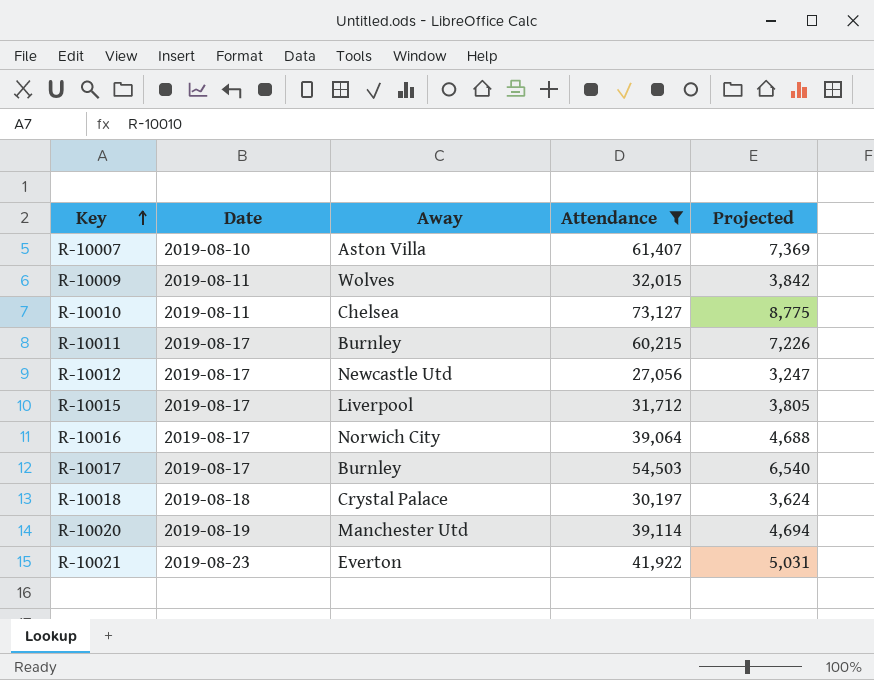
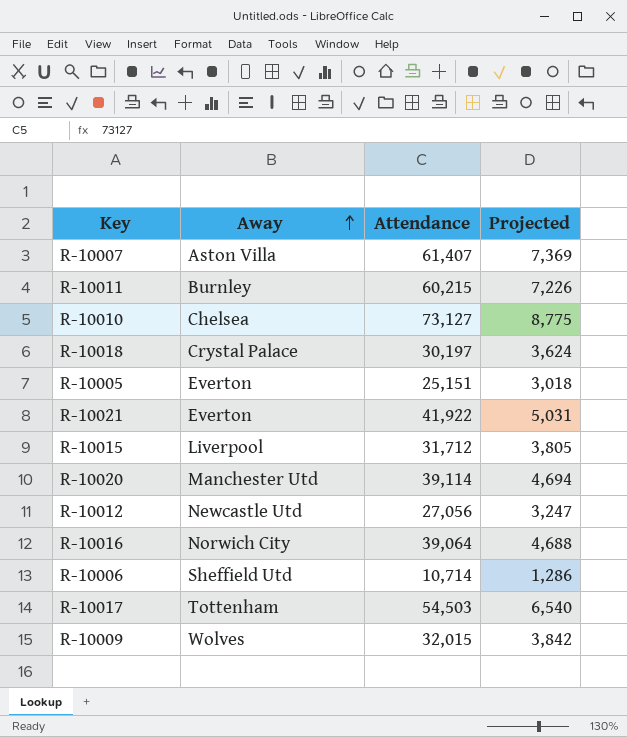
filter: Attendance >= 27,056 -> none
row order: Key ascending -> Away ascending
column Date | position: 2 -> none
R-10017 | Away: Burnley -> Tottenham

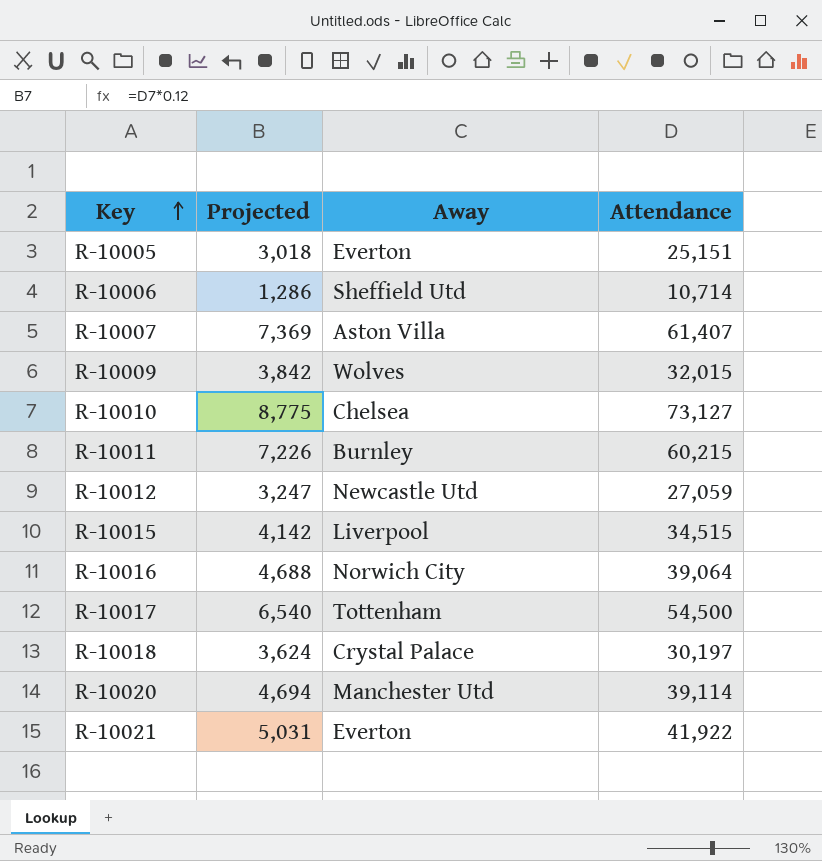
row order: Away ascending -> Key ascending
column Projected | position: 4 -> 2
R-10012 | Attendance: 27,056 -> 27,059
R-10015 | Projected: 3,805 -> 4,142
R-10015 | Attendance: 31,712 -> 34,515
R-10017 | Attendance: 54,503 -> 54,500

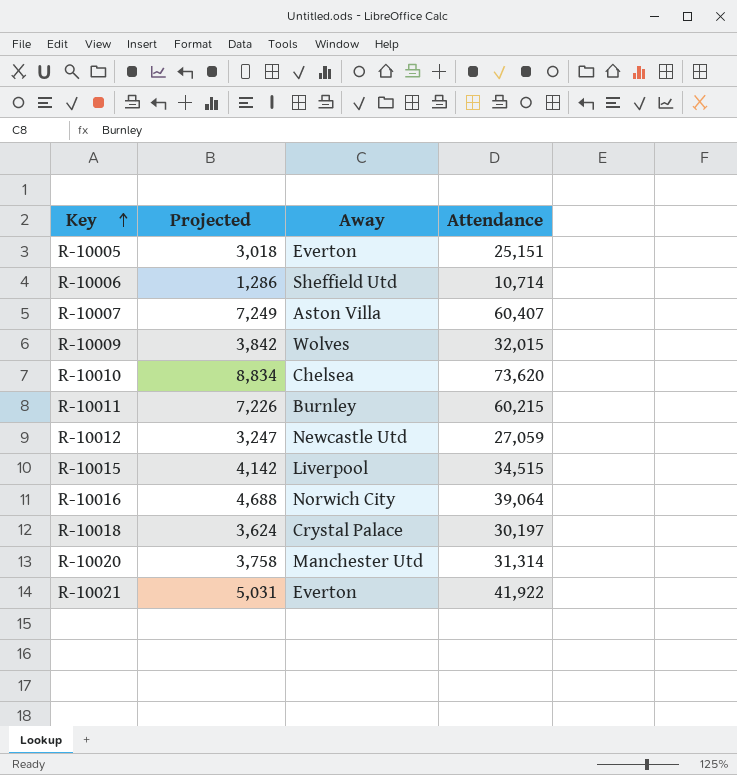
row R-10017: 6,540 | Tottenham | 54,500 -> none
R-10007 | Projected: 7,369 -> 7,249
R-10007 | Attendance: 61,407 -> 60,407
R-10010 | Projected: 8,775 -> 8,834
R-10010 | Attendance: 73,127 -> 73,620
R-10020 | Projected: 4,694 -> 3,758
R-10020 | Attendance: 39,114 -> 31,314

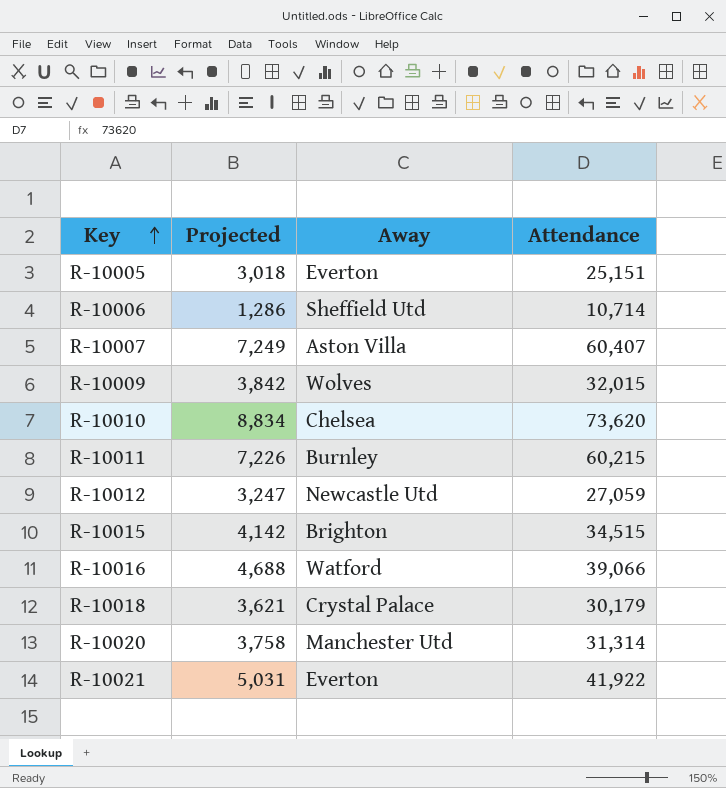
R-10015 | Away: Liverpool -> Brighton
R-10016 | Away: Norwich City -> Watford
R-10016 | Attendance: 39,064 -> 39,066
R-10018 | Projected: 3,624 -> 3,621
R-10018 | Attendance: 30,197 -> 30,179

